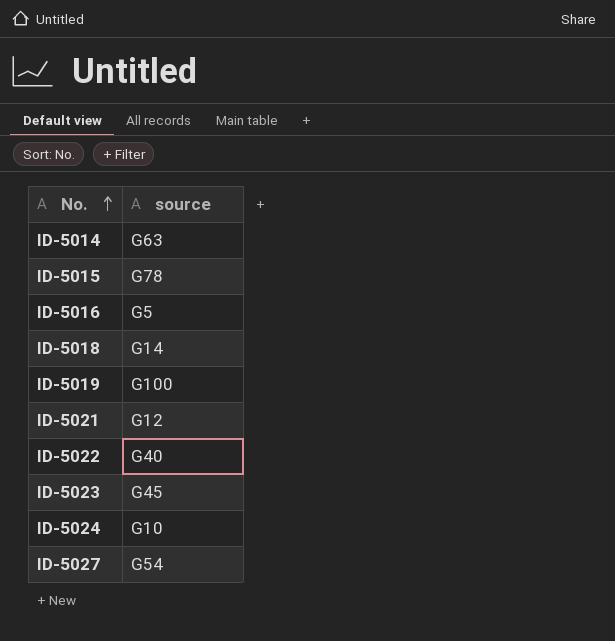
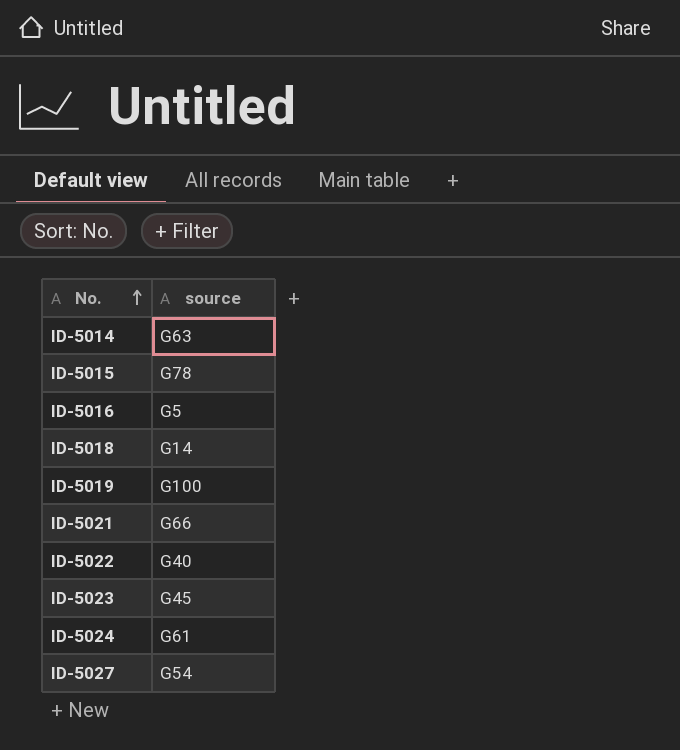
ID-5021 | source: G12 -> G66
ID-5024 | source: G10 -> G61

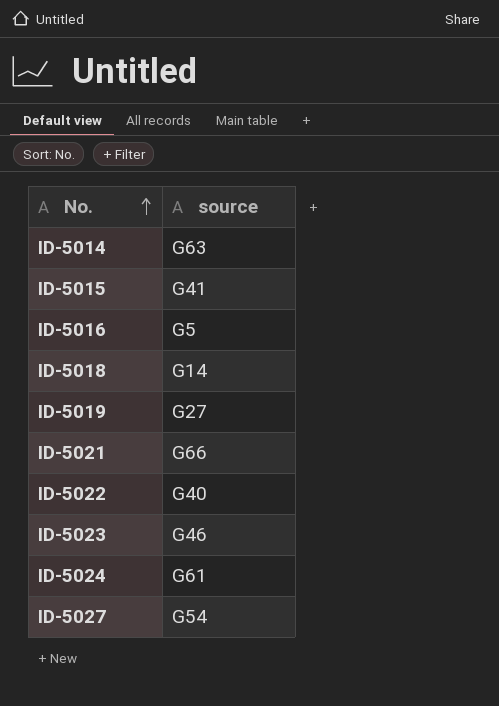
ID-5015 | source: G78 -> G41
ID-5019 | source: G100 -> G27
ID-5023 | source: G45 -> G46

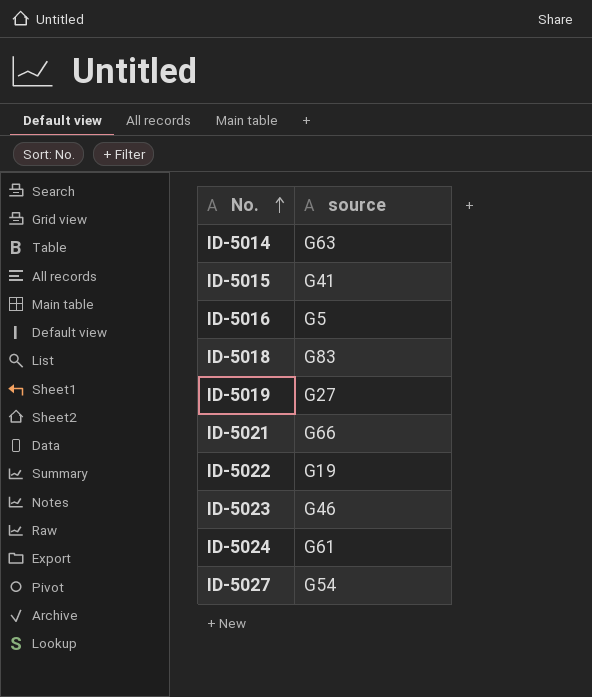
ID-5018 | source: G14 -> G83
ID-5022 | source: G40 -> G19

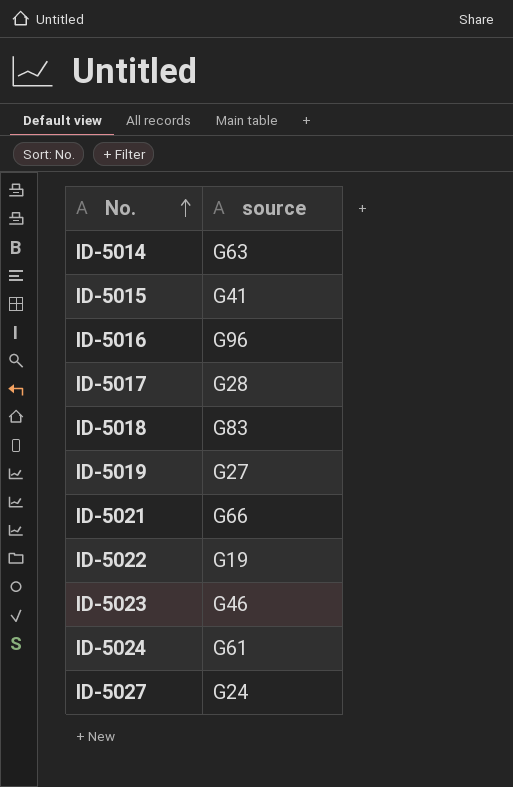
ID-5016 | source: G5 -> G96
row ID-5017: none -> G28
ID-5027 | source: G54 -> G24

